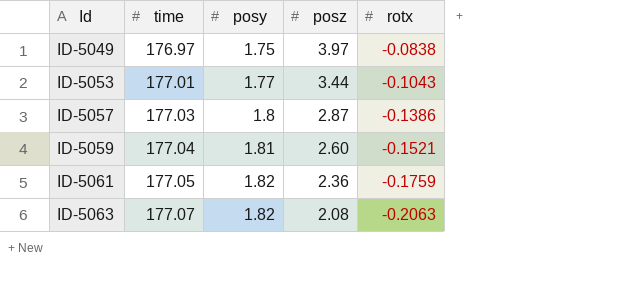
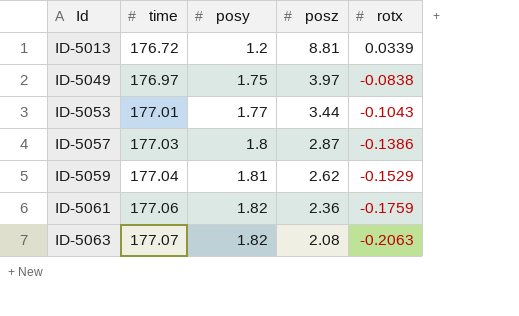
row ID-5013: none -> 176.72 | 1.2 | 8.81 | 0.0339
ID-5059 | posz: 2.60 -> 2.62
ID-5059 | rotx: -0.1521 -> -0.1529
ID-5061 | time: 177.05 -> 177.06

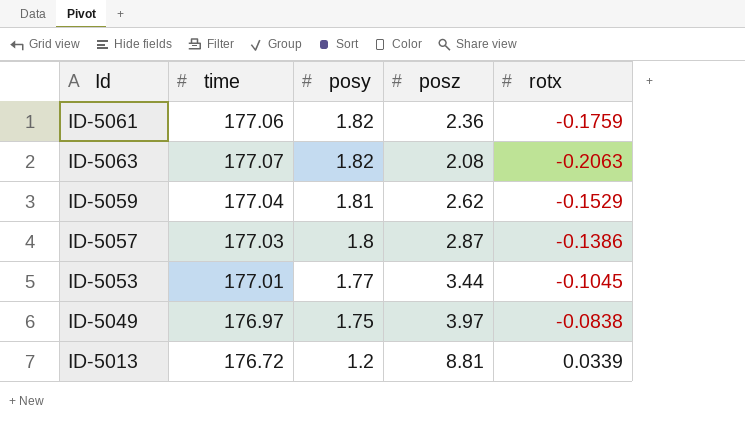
row order: Id ascending -> posy descending
ID-5053 | rotx: -0.1043 -> -0.1045

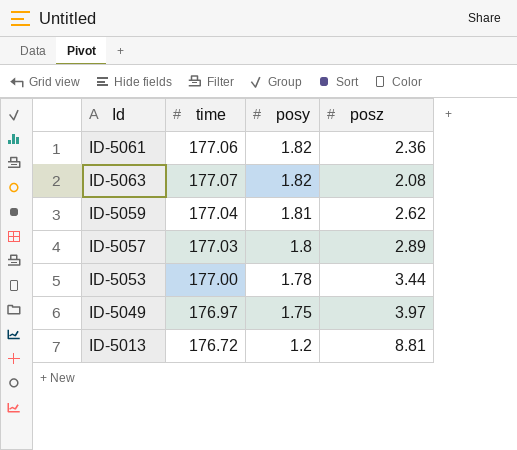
column rotx | position: 5 -> none
ID-5057 | posz: 2.87 -> 2.89
ID-5053 | time: 177.01 -> 177.00
ID-5053 | posy: 1.77 -> 1.78

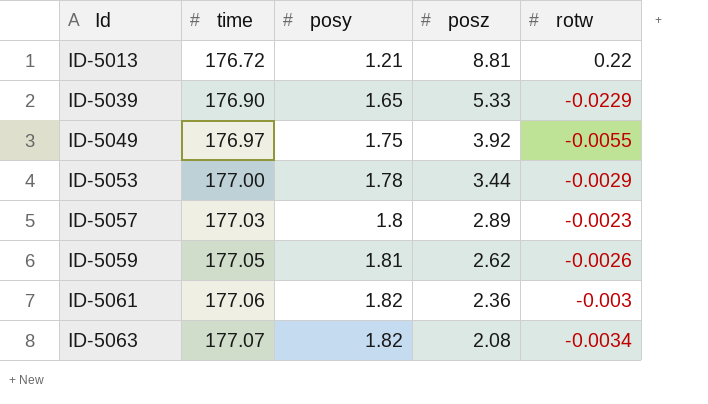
row order: posy descending -> Id ascending
column rotw | position: none -> 5
ID-5013 | posy: 1.2 -> 1.21
row ID-5039: none -> 176.90 | 1.65 | 5.33 | -0.0229
ID-5049 | posz: 3.97 -> 3.92
ID-5059 | time: 177.04 -> 177.05

